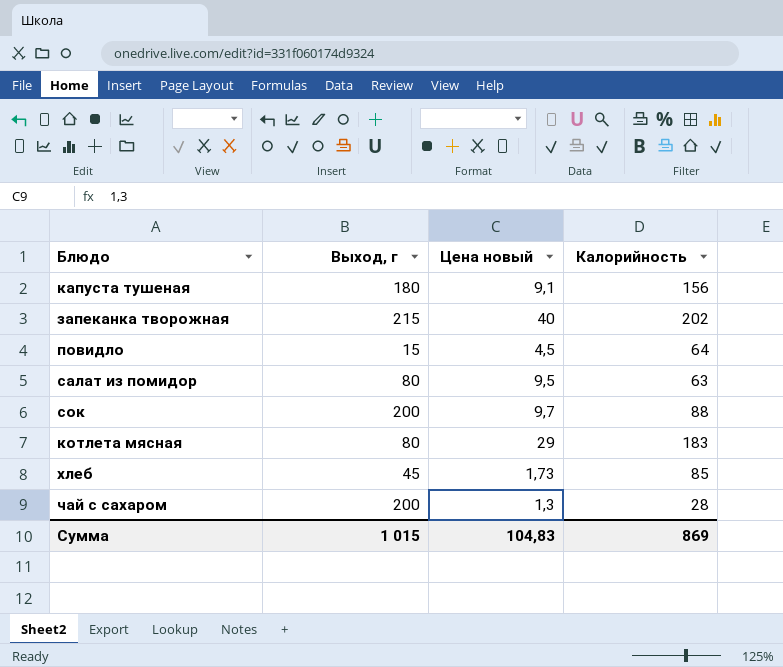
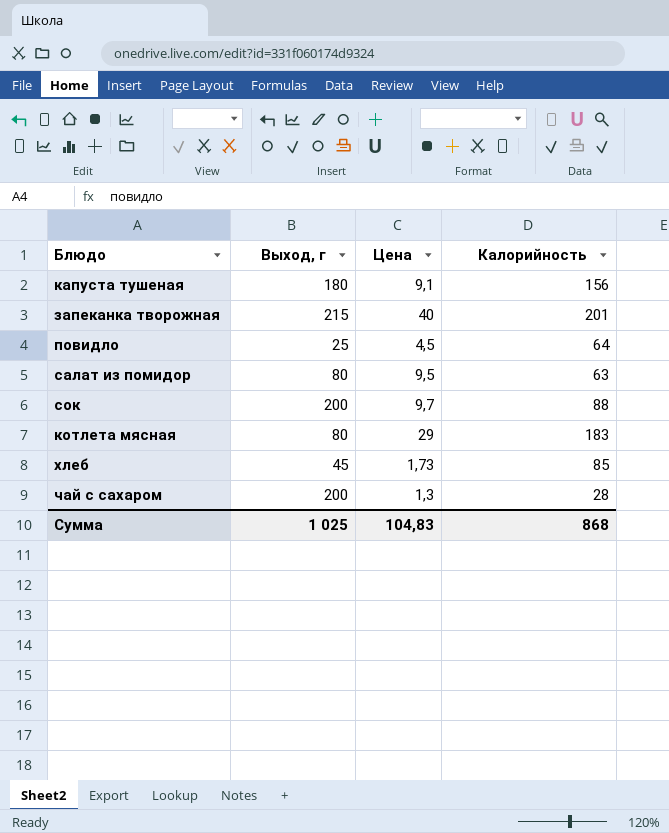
column name: Цена новый -> Цена
запеканка творожная | Калорийность: 202 -> 201
повидло | Выход, г: 15 -> 25
Сумма | Выход, г: 1 015 -> 1 025
Сумма | Калорийность: 869 -> 868

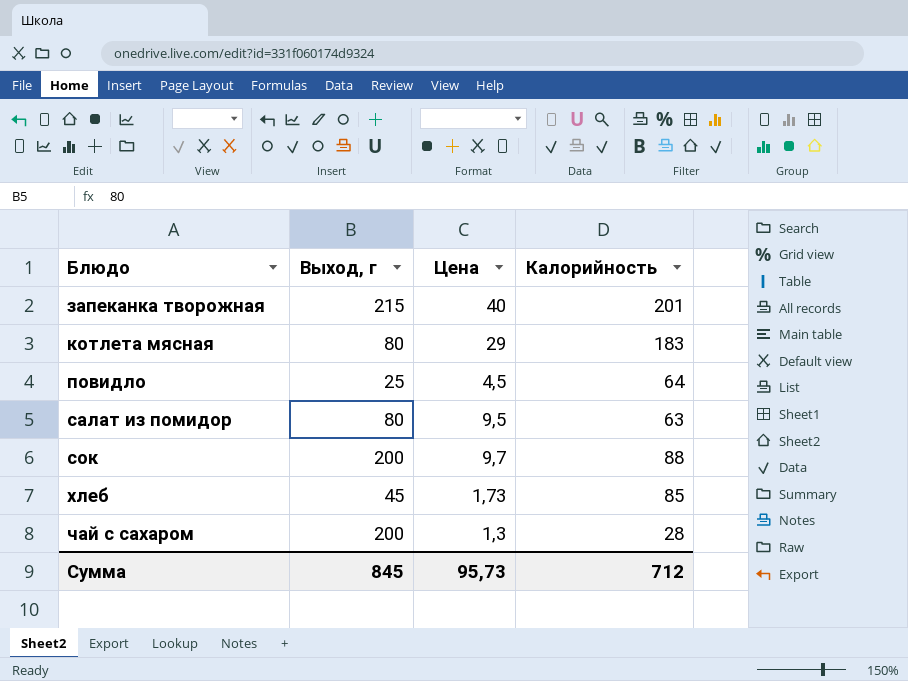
row order: none -> Блюдо ascending
row капуста тушеная: 180 | 9,1 | 156 -> none
Сумма | Выход, г: 1 025 -> 845
Сумма | Цена: 104,83 -> 95,73
Сумма | Калорийность: 868 -> 712

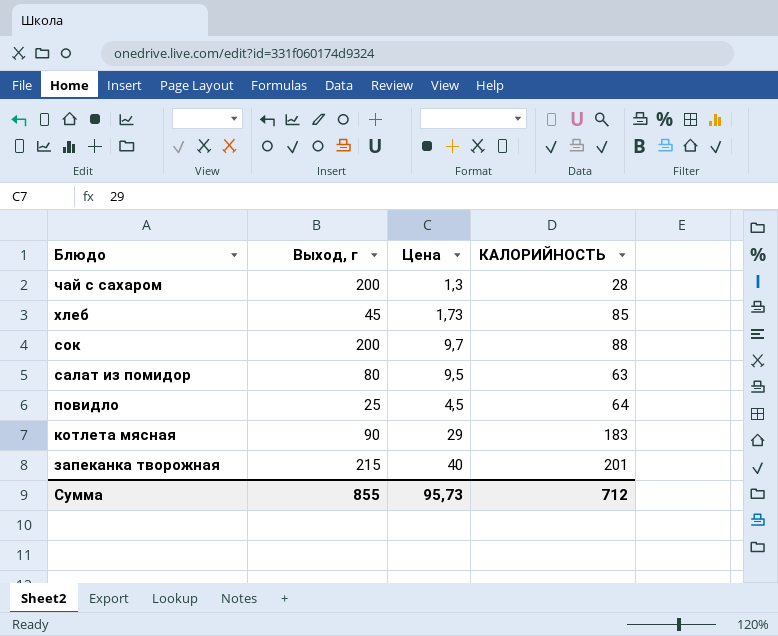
row order: Блюдо ascending -> Блюдо descending
column name: Калорийность -> КАЛОРИЙНОСТЬ
котлета мясная | Выход, г: 80 -> 90
Сумма | Выход, г: 845 -> 855

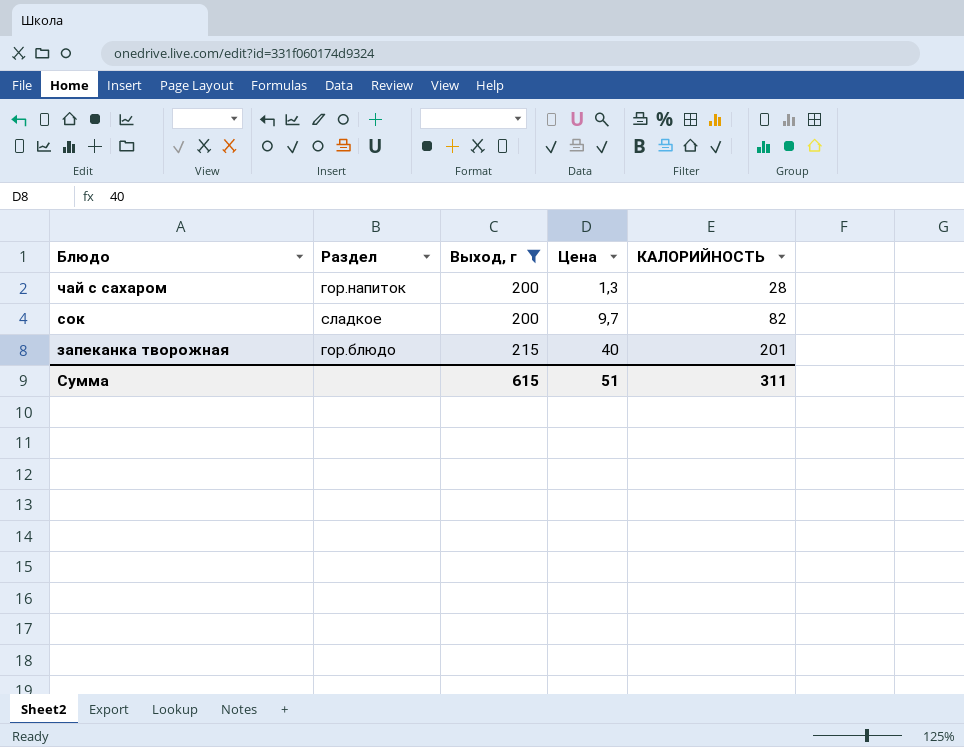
filter: none -> Выход, г >= 200
column Раздел | position: none -> 2
сок | КАЛОРИЙНОСТЬ: 88 -> 82
Сумма | Выход, г: 855 -> 615
Сумма | Цена: 95,73 -> 51
Сумма | КАЛОРИЙНОСТЬ: 712 -> 311

